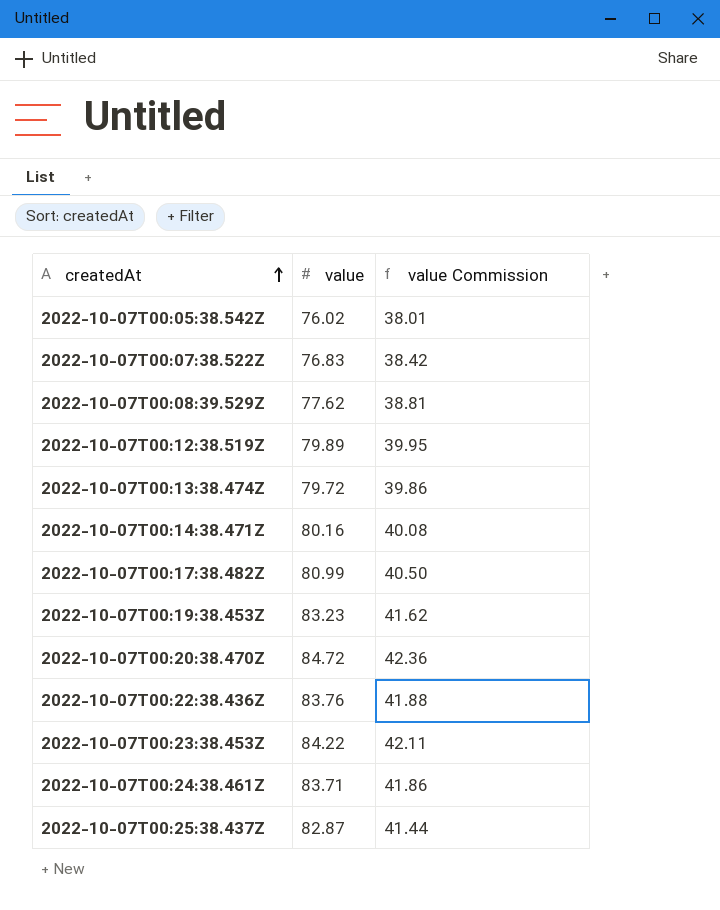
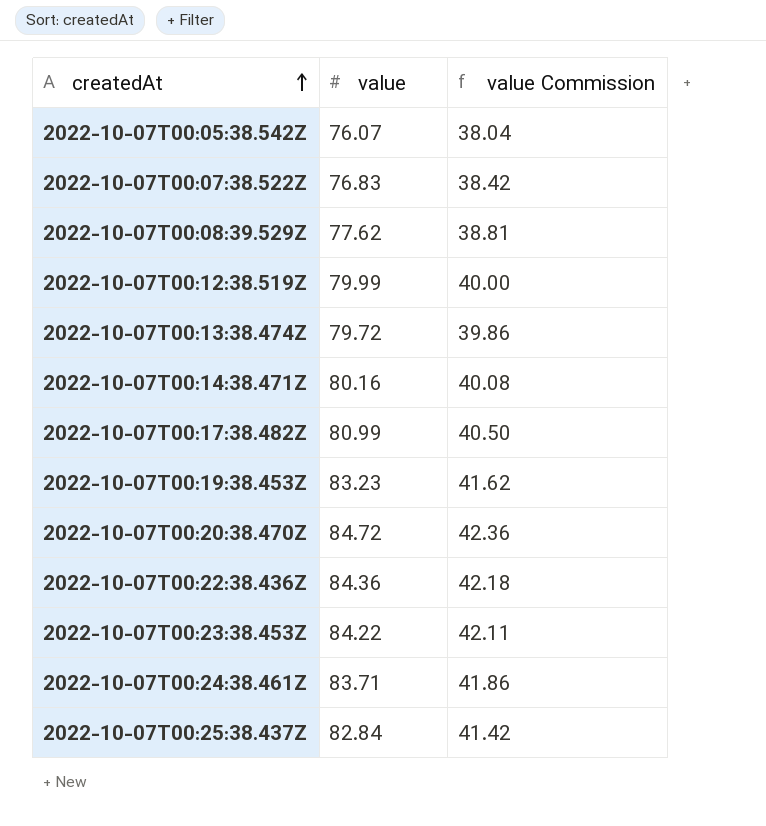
2022-10-07T00:05:38.542Z | value: 76.02 -> 76.07
2022-10-07T00:05:38.542Z | value Commission: 38.01 -> 38.04
2022-10-07T00:12:38.519Z | value: 79.89 -> 79.99
2022-10-07T00:12:38.519Z | value Commission: 39.95 -> 40.00
2022-10-07T00:22:38.436Z | value: 83.76 -> 84.36
2022-10-07T00:22:38.436Z | value Commission: 41.88 -> 42.18
2022-10-07T00:25:38.437Z | value: 82.87 -> 82.84
2022-10-07T00:25:38.437Z | value Commission: 41.44 -> 41.42

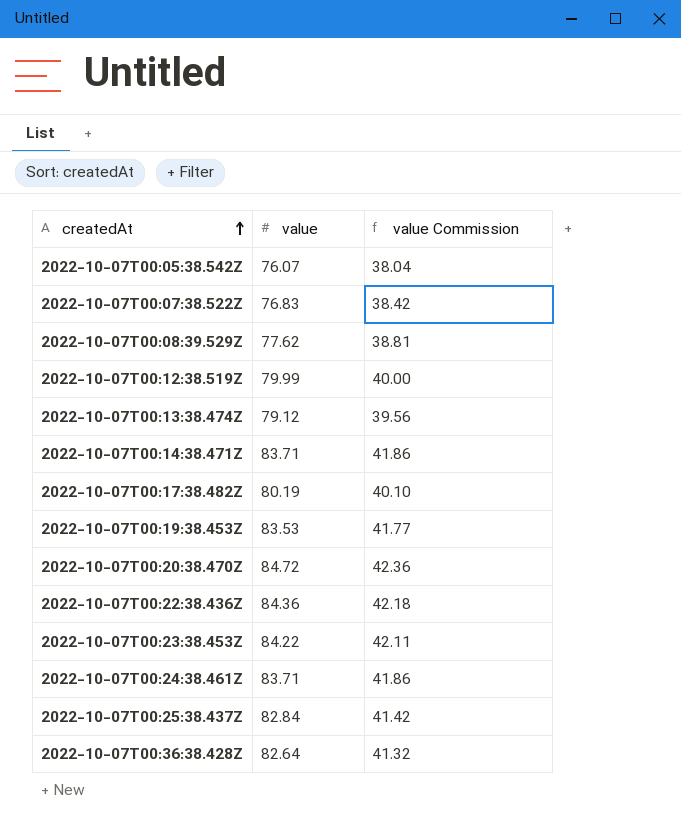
2022-10-07T00:13:38.474Z | value: 79.72 -> 79.12
2022-10-07T00:13:38.474Z | value Commission: 39.86 -> 39.56
2022-10-07T00:14:38.471Z | value: 80.16 -> 83.71
2022-10-07T00:14:38.471Z | value Commission: 40.08 -> 41.86
2022-10-07T00:17:38.482Z | value: 80.99 -> 80.19
2022-10-07T00:17:38.482Z | value Commission: 40.50 -> 40.10
2022-10-07T00:19:38.453Z | value: 83.23 -> 83.53
2022-10-07T00:19:38.453Z | value Commission: 41.62 -> 41.77
row 2022-10-07T00:36:38.428Z: none -> 82.64 | 41.32

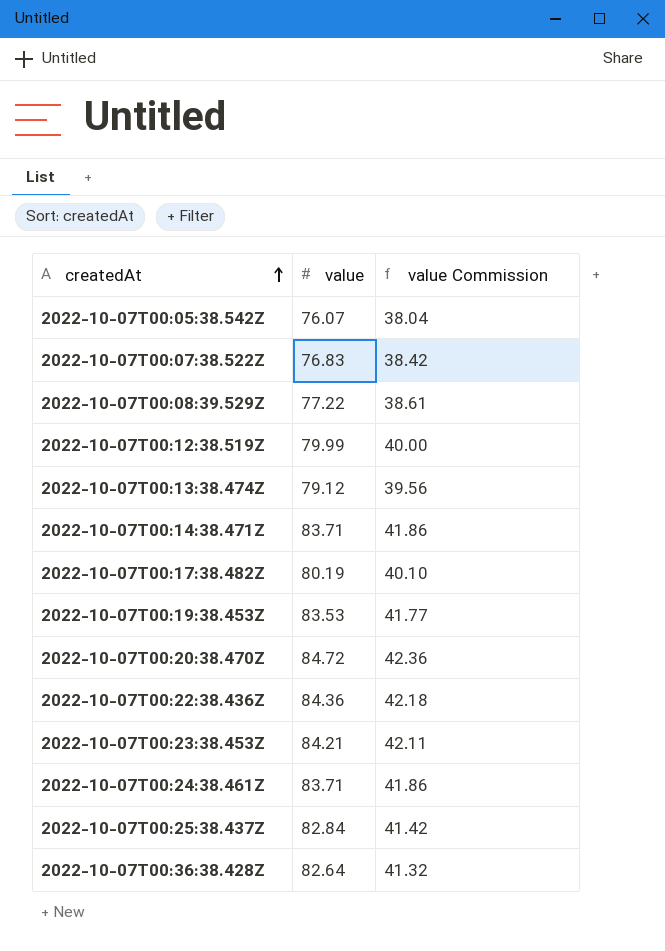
2022-10-07T00:08:39.529Z | value: 77.62 -> 77.22
2022-10-07T00:08:39.529Z | value Commission: 38.81 -> 38.61
2022-10-07T00:23:38.453Z | value: 84.22 -> 84.21

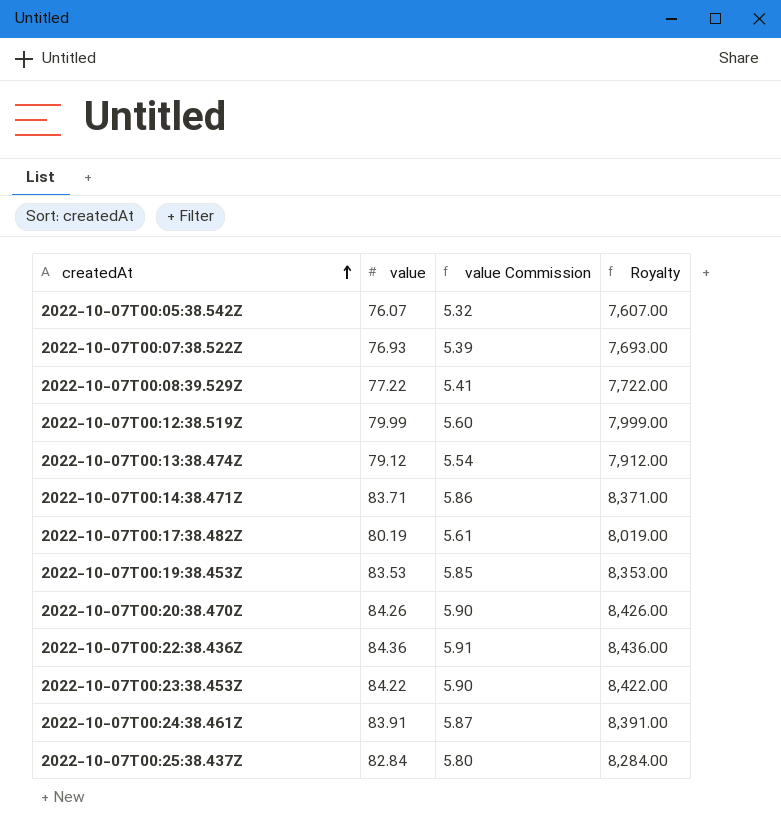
column value Commission | formula: [value] * 0.5 -> [value] * 0.07
column Royalty | formula: none -> [value] * 100
row 2022-10-07T00:36:38.428Z: 82.64 | 41.32 -> none
2022-10-07T00:07:38.522Z | value: 76.83 -> 76.93
2022-10-07T00:20:38.470Z | value: 84.72 -> 84.26
2022-10-07T00:23:38.453Z | value: 84.21 -> 84.22
2022-10-07T00:24:38.461Z | value: 83.71 -> 83.91

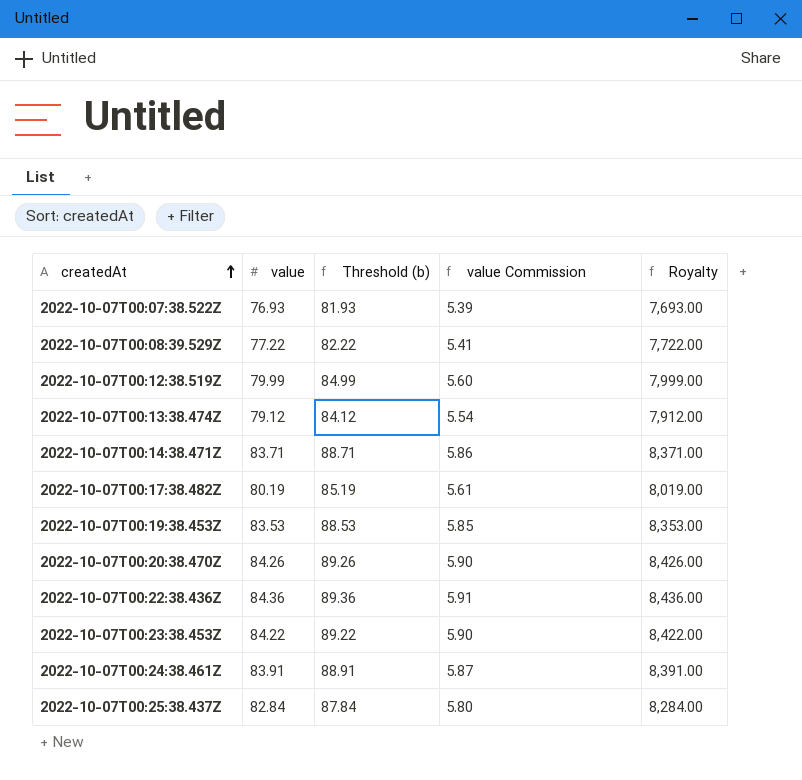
column Threshold (b) | formula: none -> [value] + 5
row 2022-10-07T00:05:38.542Z: 76.07 | 5.32 | 7,607.00 -> none

